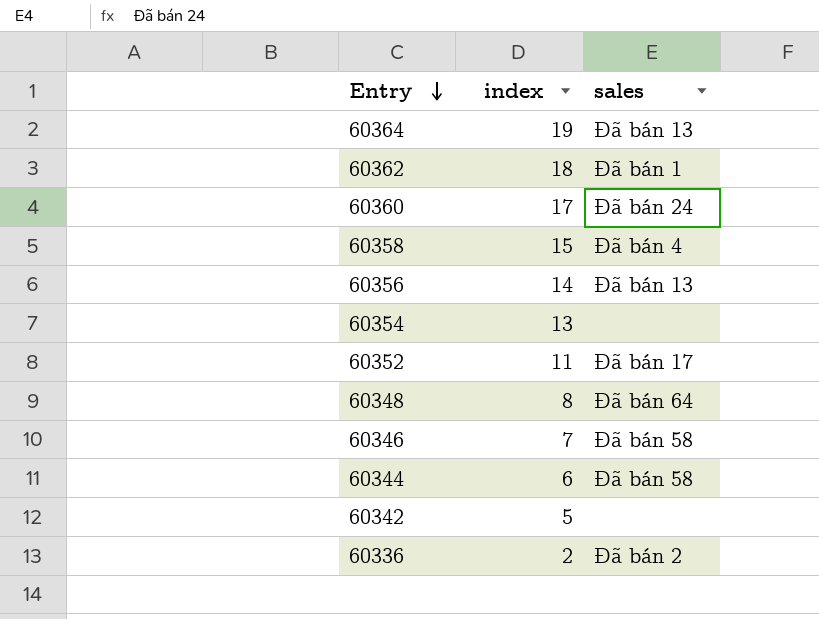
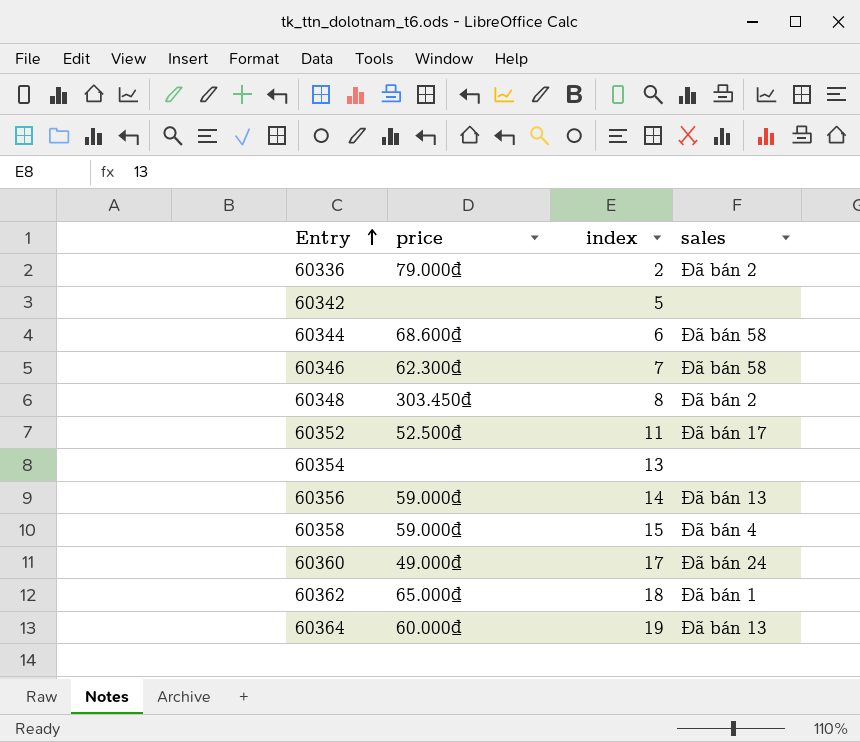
row order: Entry descending -> Entry ascending
column price | position: none -> 2
60348 | sales: Đã bán 64 -> Đã bán 2

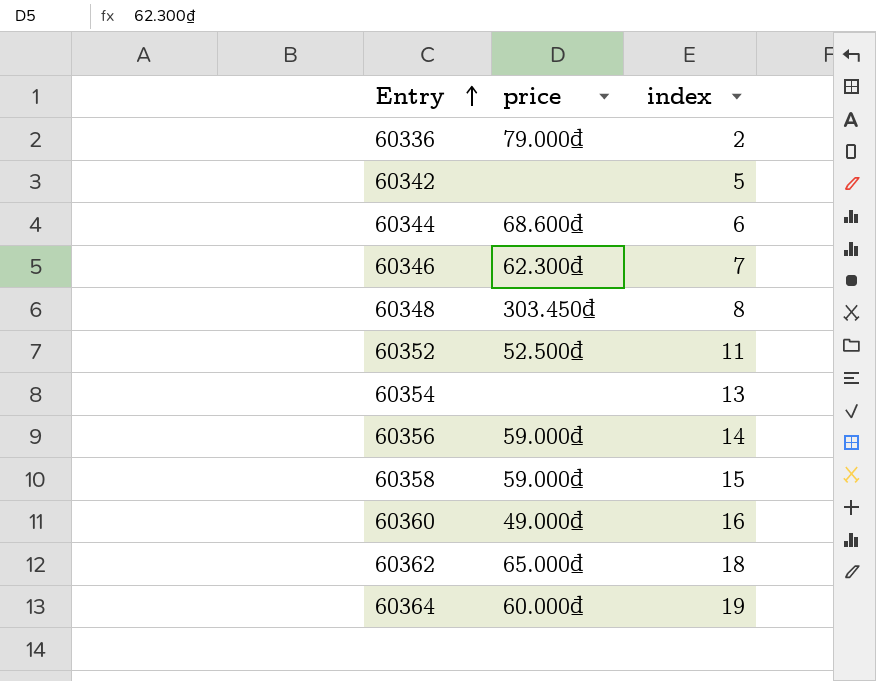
column sales | position: 4 -> none
60360 | index: 17 -> 16

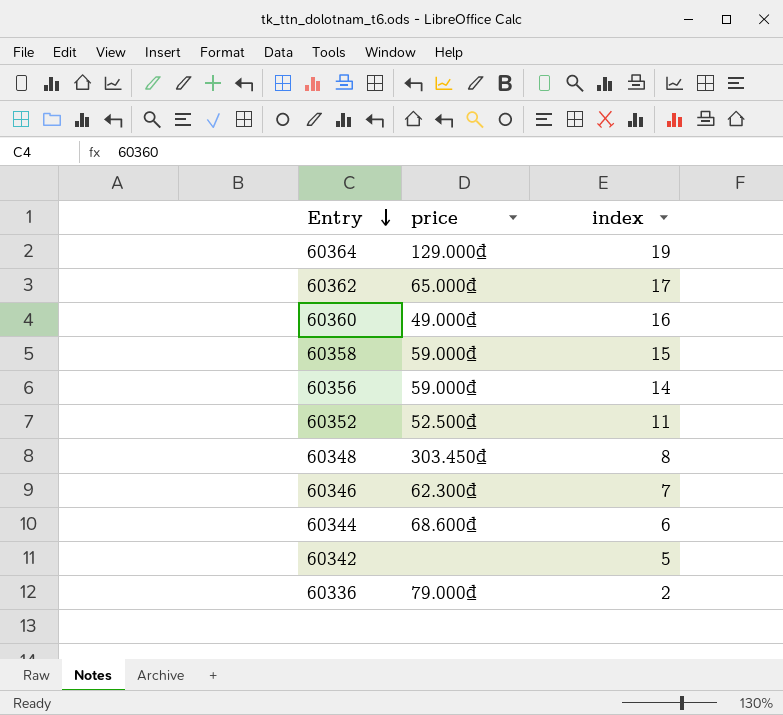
row order: Entry ascending -> Entry descending
row 60354: none | 13 -> none
60364 | price: 60.000₫ -> 129.000₫
60362 | index: 18 -> 17

